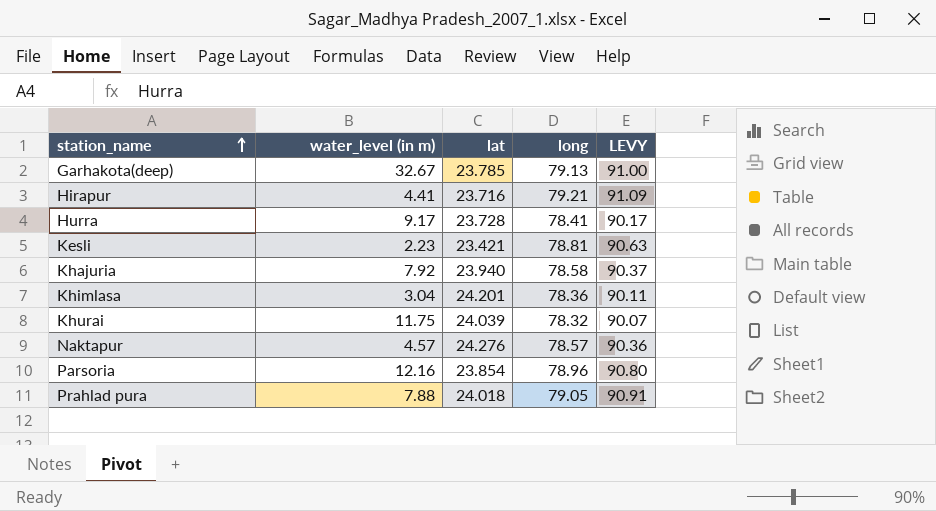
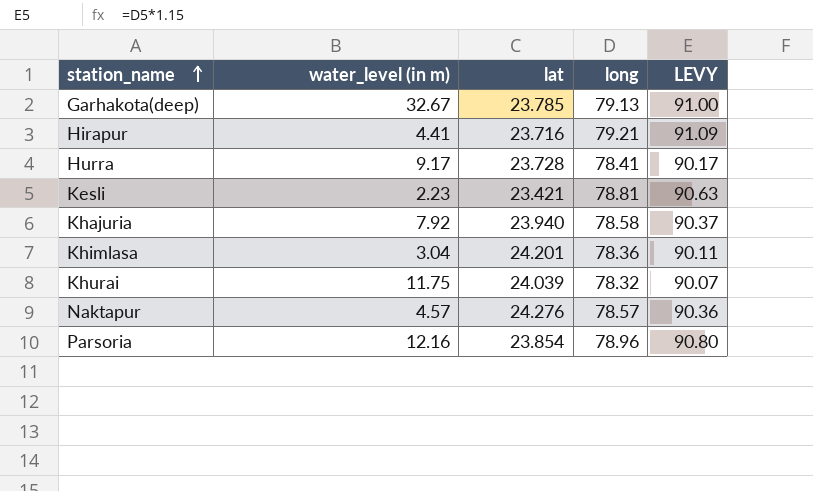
row Prahlad pura: 7.88 | 24.018 | 79.05 | 90.91 -> none

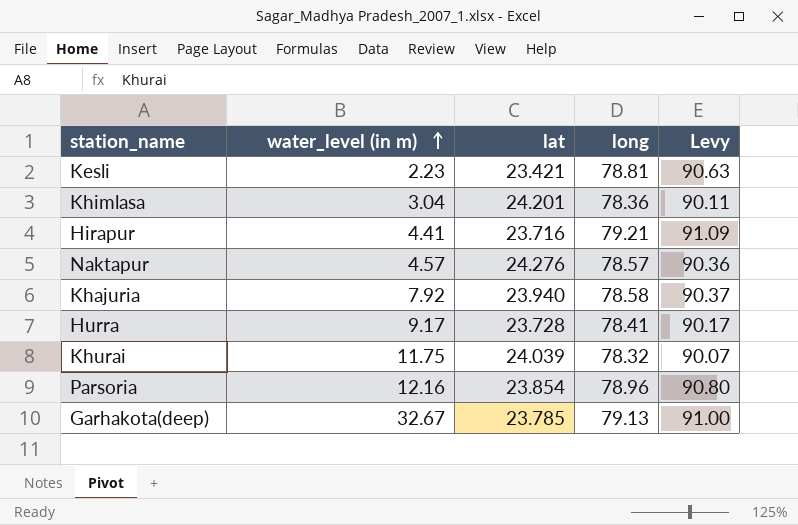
row order: station_name ascending -> water_level (in m) ascending
column name: LEVY -> Levy

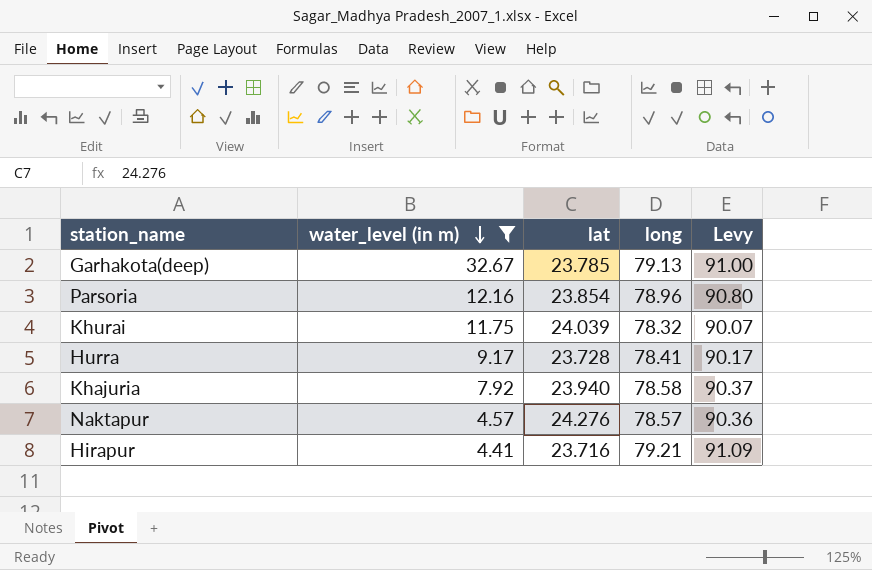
filter: none -> water_level (in m) >= 4.41
row order: water_level (in m) ascending -> water_level (in m) descending

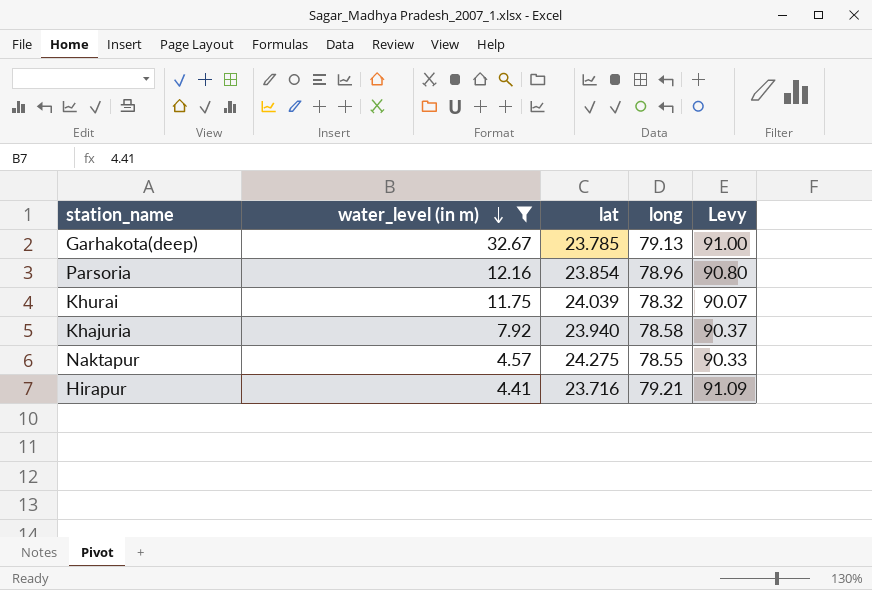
row Hurra: 9.17 | 23.728 | 78.41 | 90.17 -> none
Naktapur | lat: 24.276 -> 24.275
Naktapur | long: 78.57 -> 78.55
Naktapur | Levy: 90.36 -> 90.33

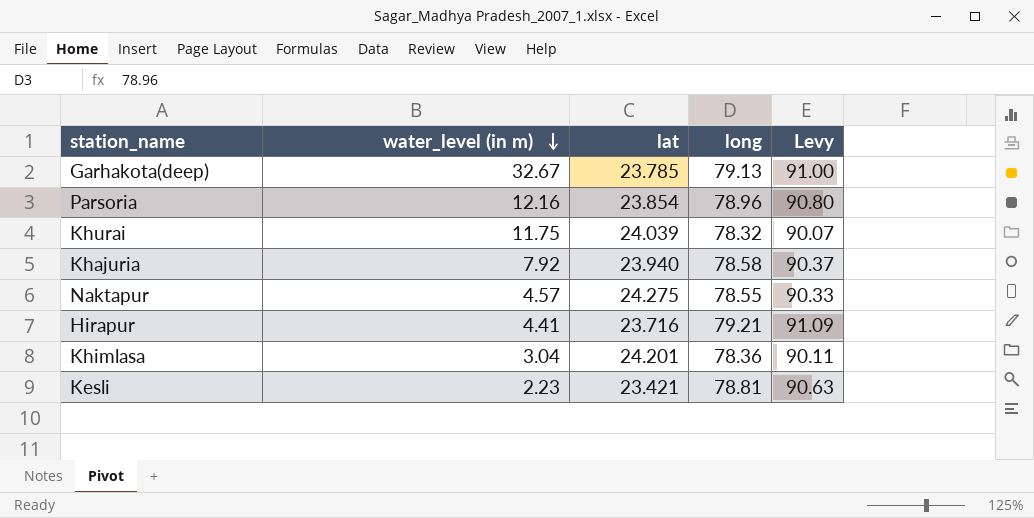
filter: water_level (in m) >= 4.41 -> none

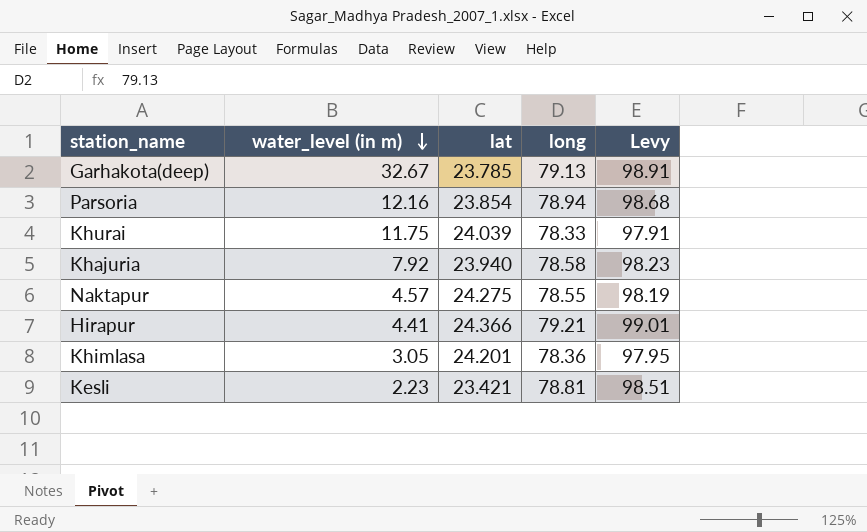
column Levy | formula: [long] * 1.15 -> [long] * 1.25
Parsoria | long: 78.96 -> 78.94
Khurai | long: 78.32 -> 78.33
Hirapur | lat: 23.716 -> 24.366
Khimlasa | water_level (in m): 3.04 -> 3.05

